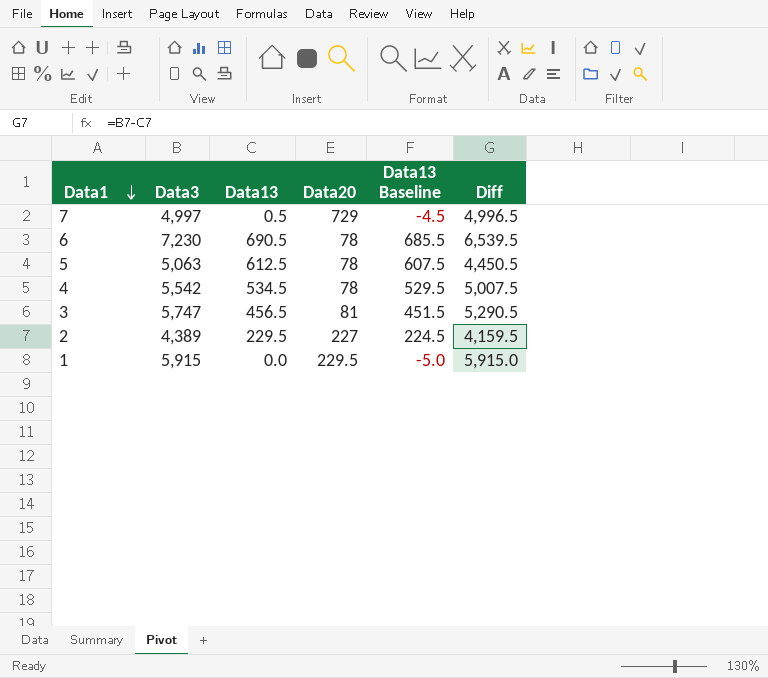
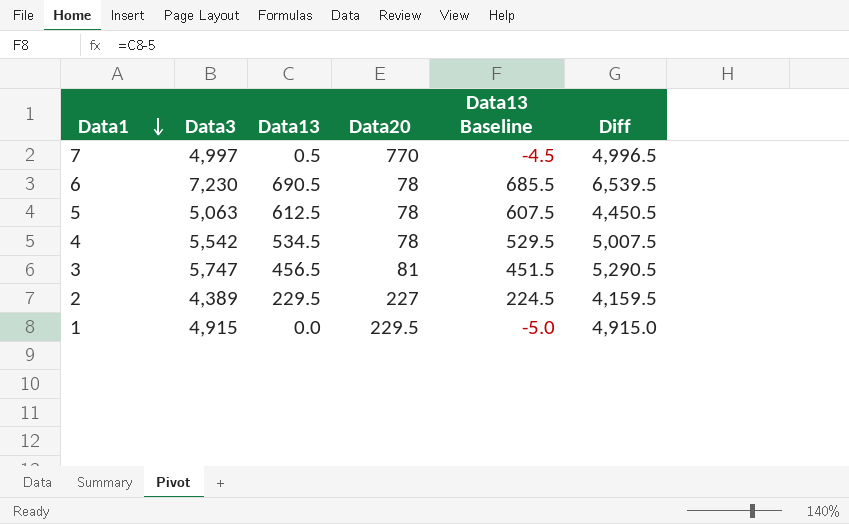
7 | Data20: 729 -> 770
1 | Data3: 5,915 -> 4,915
1 | Diff: 5,915.0 -> 4,915.0

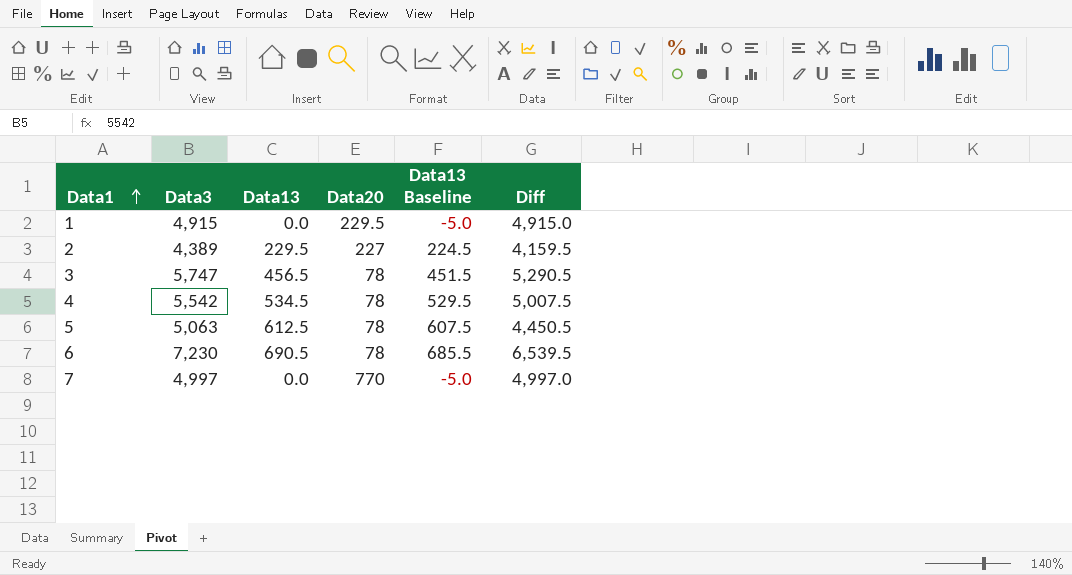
row order: Data1 descending -> Data1 ascending
3 | Data20: 81 -> 78
7 | Data13: 0.5 -> 0.0
7 | Data13 Baseline: -4.5 -> -5.0
7 | Diff: 4,996.5 -> 4,997.0

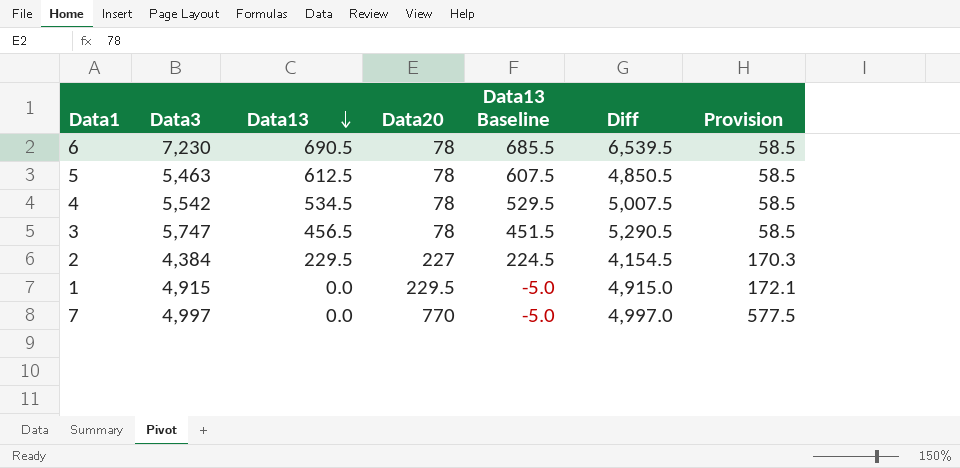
row order: Data1 ascending -> Data13 descending
column Provision | formula: none -> [Data20] * 0.75
5 | Data3: 5,063 -> 5,463
5 | Diff: 4,450.5 -> 4,850.5
2 | Data3: 4,389 -> 4,384
2 | Diff: 4,159.5 -> 4,154.5

